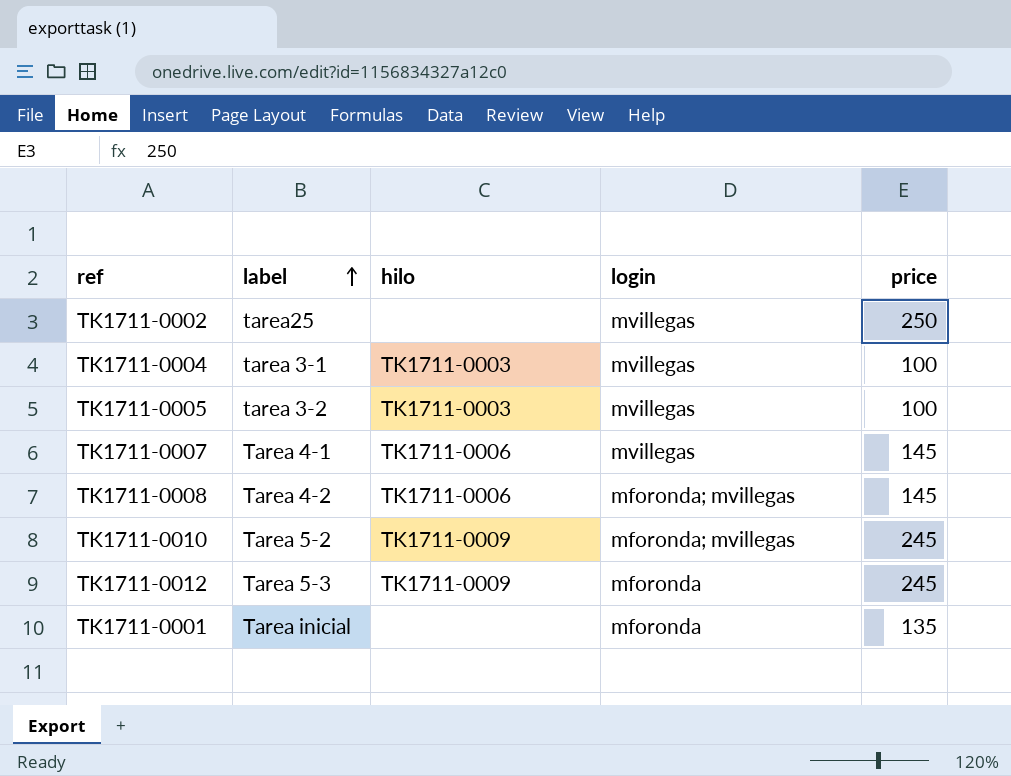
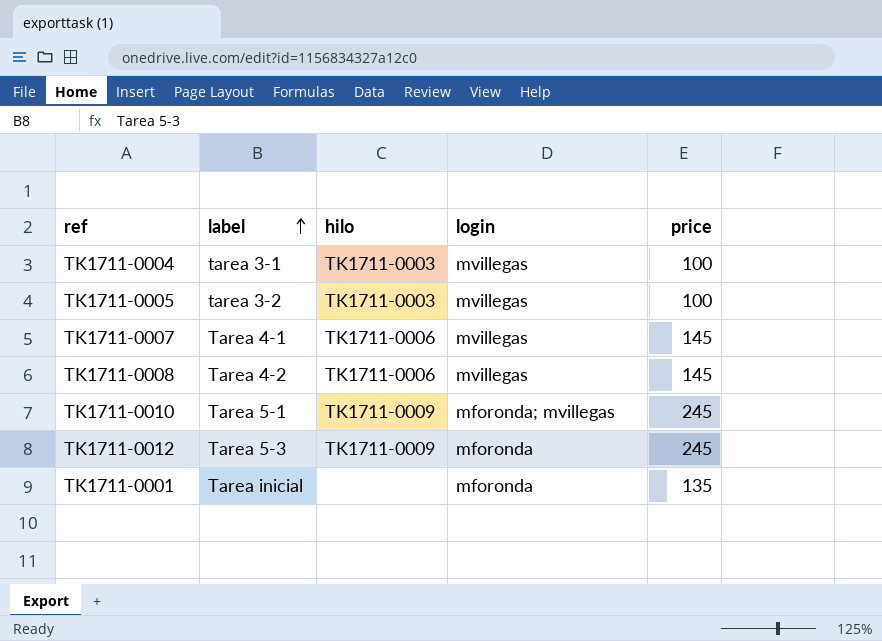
row TK1711-0002: tarea25 | none | mvillegas | 250 -> none
TK1711-0008 | login: mforonda; mvillegas -> mvillegas
TK1711-0010 | label: Tarea 5-2 -> Tarea 5-1

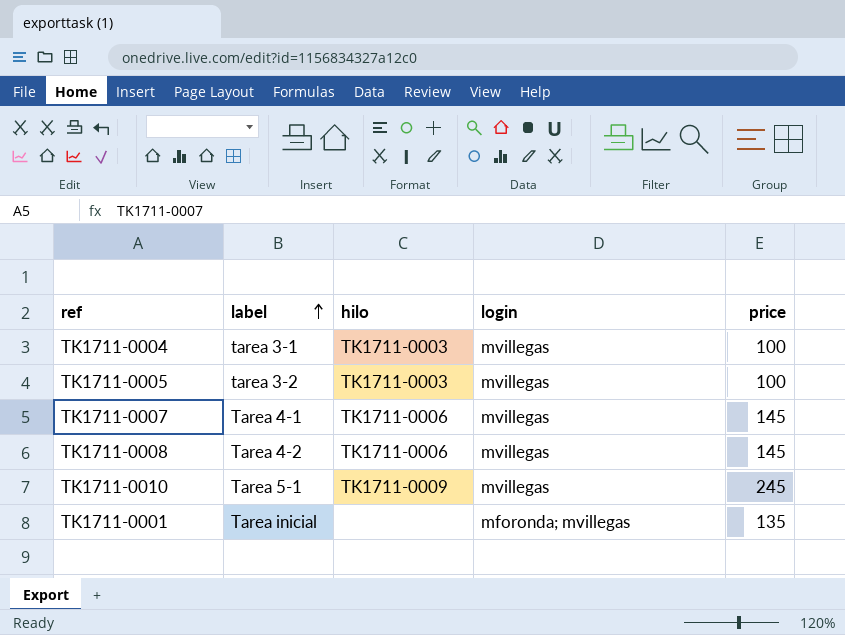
row TK1711-0012: Tarea 5-3 | TK1711-0009 | mforonda | 245 -> none
TK1711-0010 | login: mforonda; mvillegas -> mvillegas
TK1711-0001 | login: mforonda -> mforonda; mvillegas

